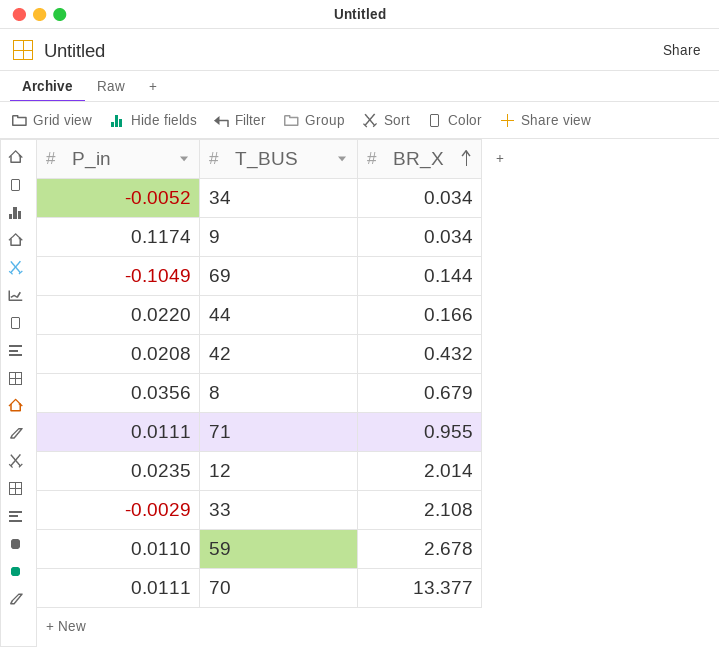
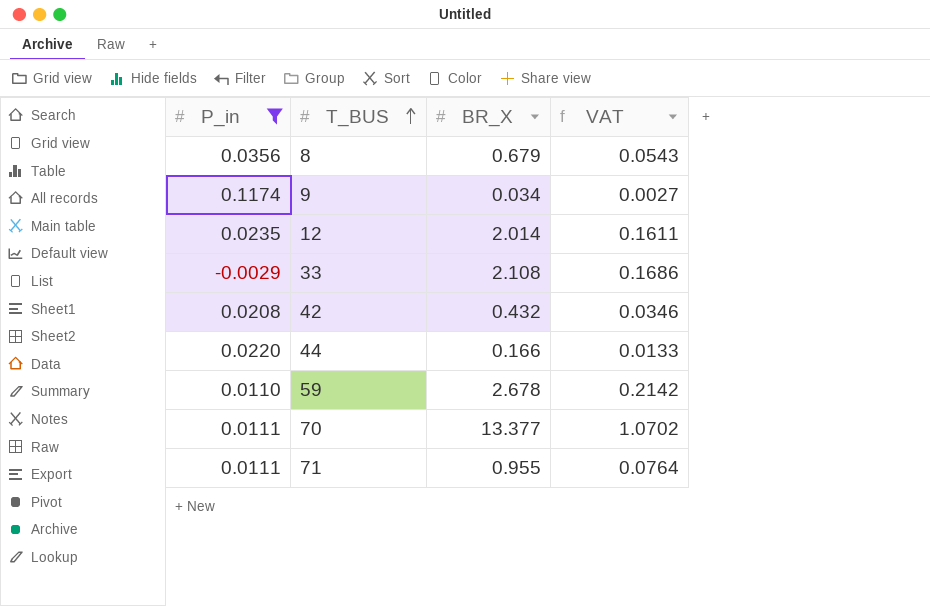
filter: none -> P_in >= -0.0029
row order: BR_X ascending -> T_BUS ascending
column VAT | formula: none -> [BR_X] * 0.08

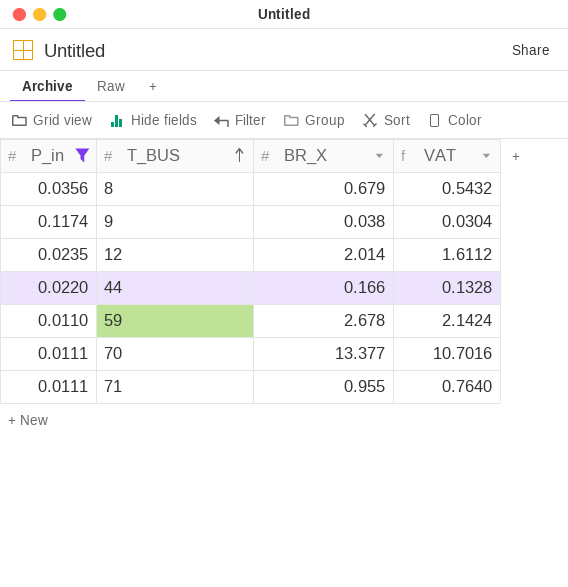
column VAT | formula: [BR_X] * 0.08 -> [BR_X] * 0.8
row 33: -0.0029 | 2.108 | 0.1686 -> none
row 42: 0.0208 | 0.432 | 0.0346 -> none
9 | BR_X: 0.034 -> 0.038

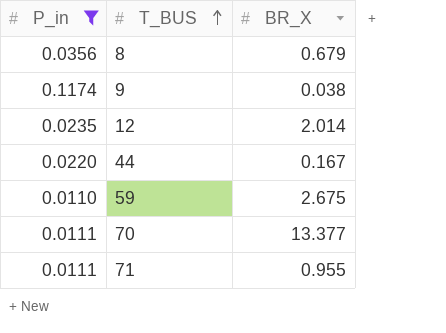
column VAT | formula: [BR_X] * 0.8 -> none
44 | BR_X: 0.166 -> 0.167
59 | BR_X: 2.678 -> 2.675

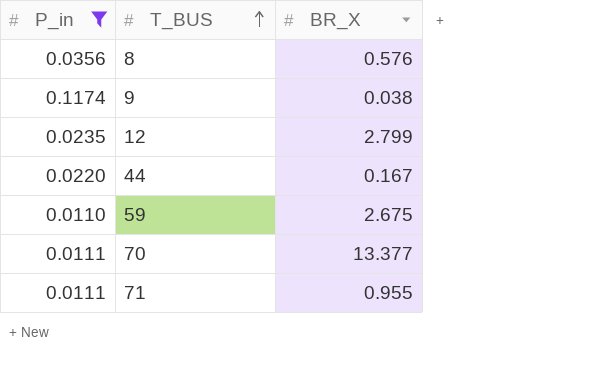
8 | BR_X: 0.679 -> 0.576
12 | BR_X: 2.014 -> 2.799

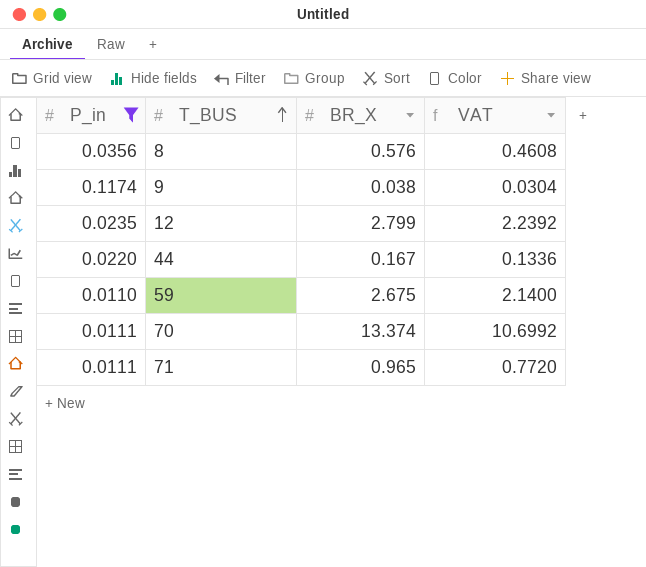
column VAT | formula: none -> [BR_X] * 0.8
70 | BR_X: 13.377 -> 13.374
71 | BR_X: 0.955 -> 0.965

